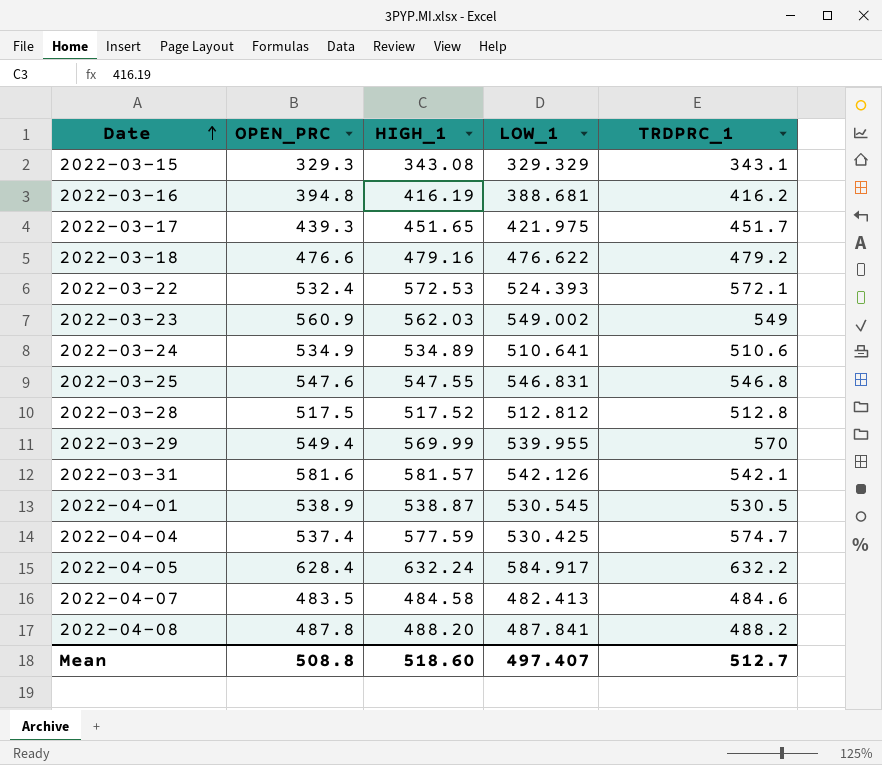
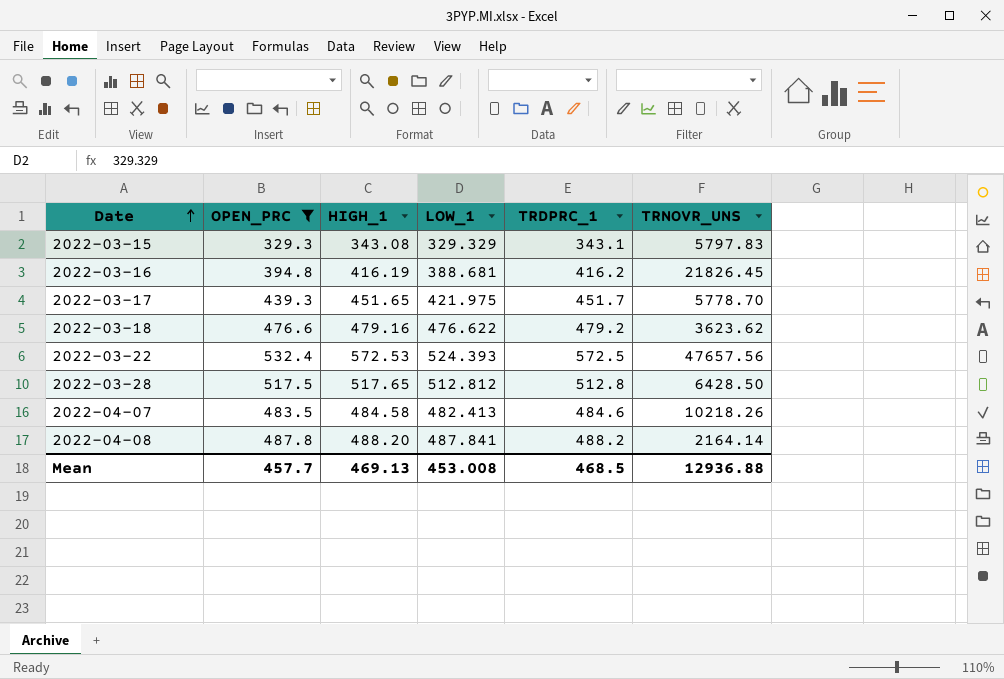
filter: none -> OPEN_PRC <= 532.4
column TRNOVR_UNS | position: none -> 6
2022-03-22 | TRDPRC_1: 572.1 -> 572.5
2022-03-28 | HIGH_1: 517.52 -> 517.65
Mean | OPEN_PRC: 508.8 -> 457.7
Mean | HIGH_1: 518.60 -> 469.13
Mean | LOW_1: 497.407 -> 453.008
Mean | TRDPRC_1: 512.7 -> 468.5

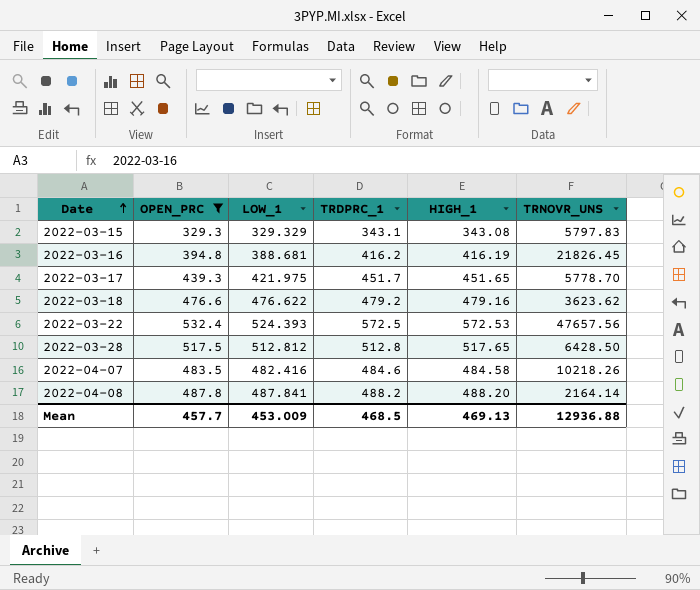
column HIGH_1 | position: 3 -> 5
2022-04-07 | LOW_1: 482.413 -> 482.416
Mean | LOW_1: 453.008 -> 453.009

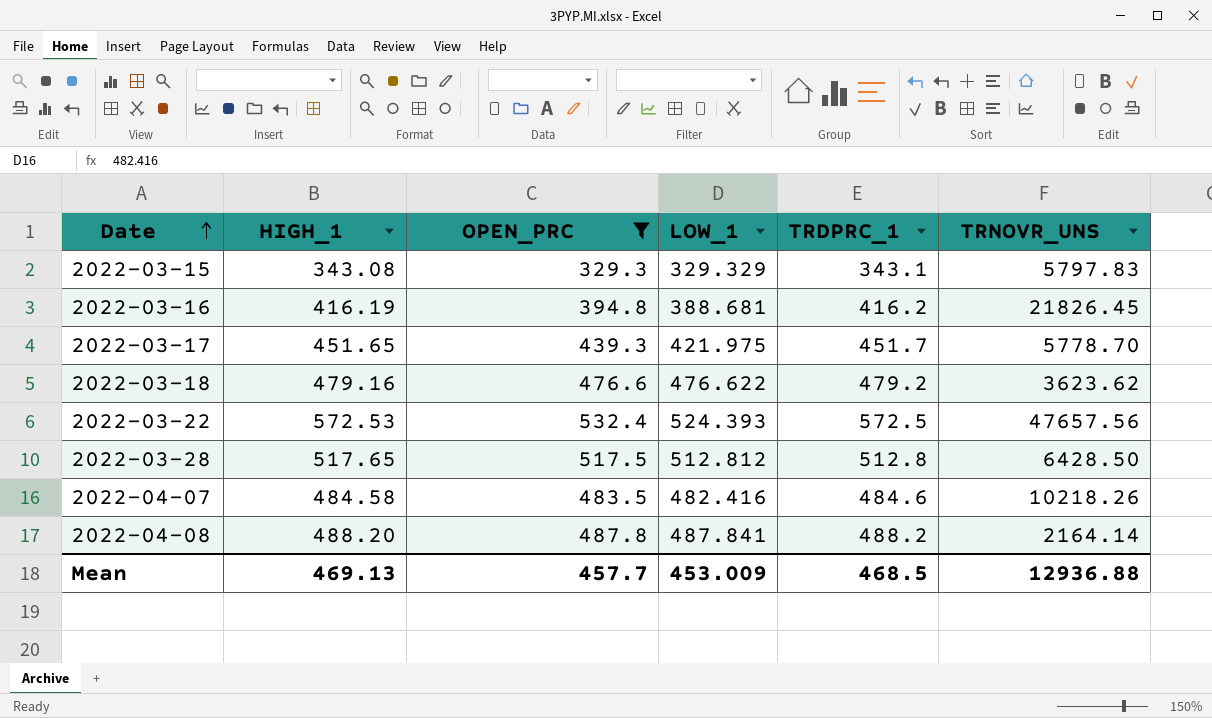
column HIGH_1 | position: 5 -> 2

